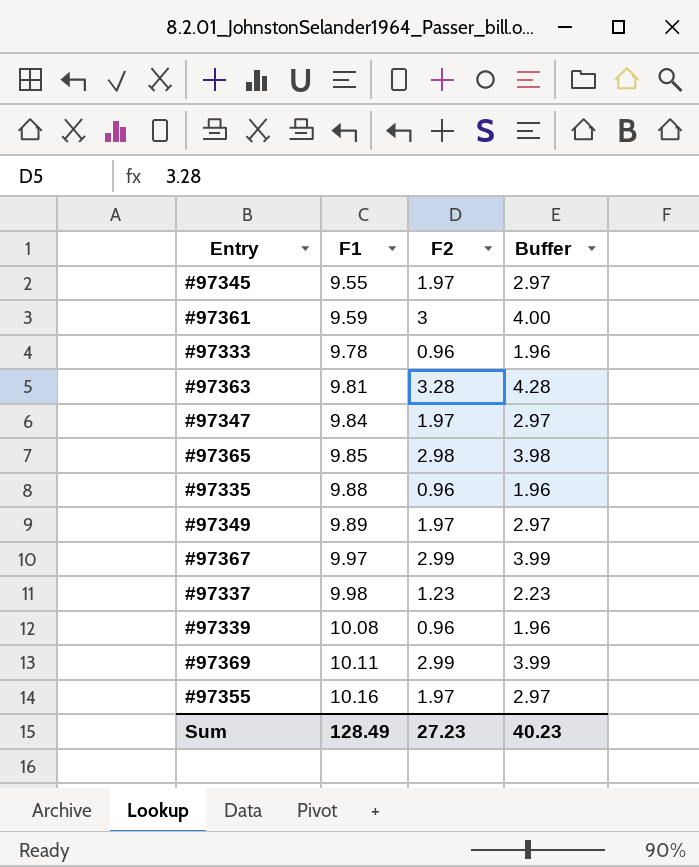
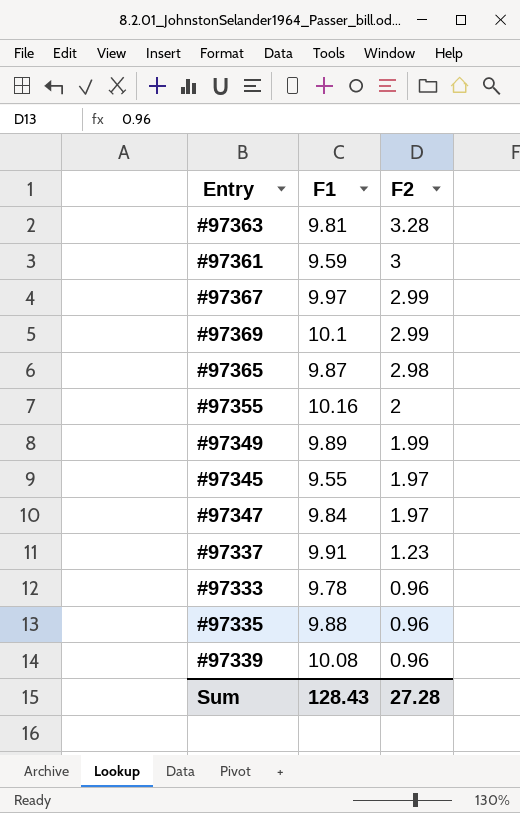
row order: F1 ascending -> F2 descending
column Buffer | formula: [F2] + 1 -> none
#97369 | F1: 10.11 -> 10.1
#97365 | F1: 9.85 -> 9.87
#97355 | F2: 1.97 -> 2
#97349 | F2: 1.97 -> 1.99
#97337 | F1: 9.98 -> 9.91
Sum | F1: 128.49 -> 128.43
Sum | F2: 27.23 -> 27.28

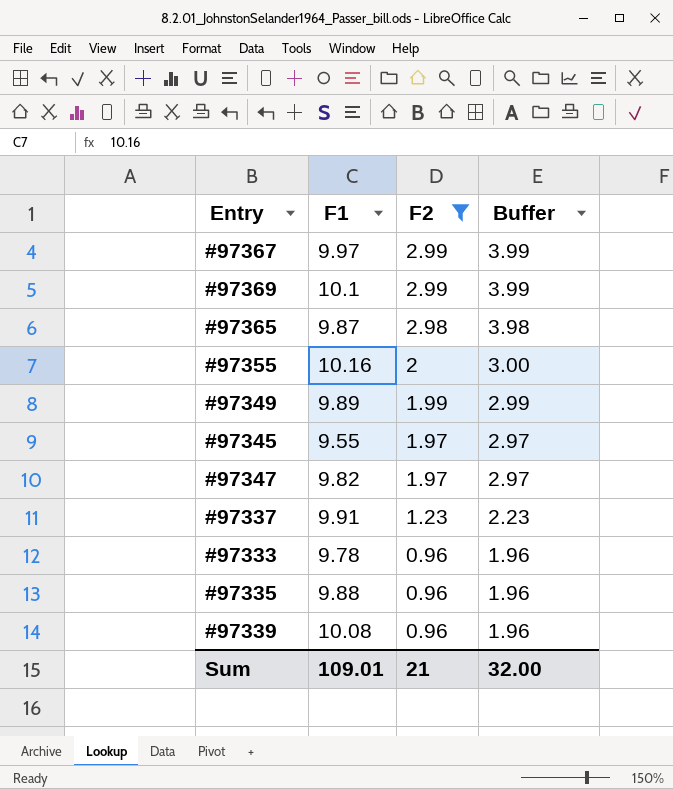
filter: none -> F2 <= 2.99
column Buffer | formula: none -> [F2] + 1
#97347 | F1: 9.84 -> 9.82
Sum | F1: 128.43 -> 109.01
Sum | F2: 27.28 -> 21

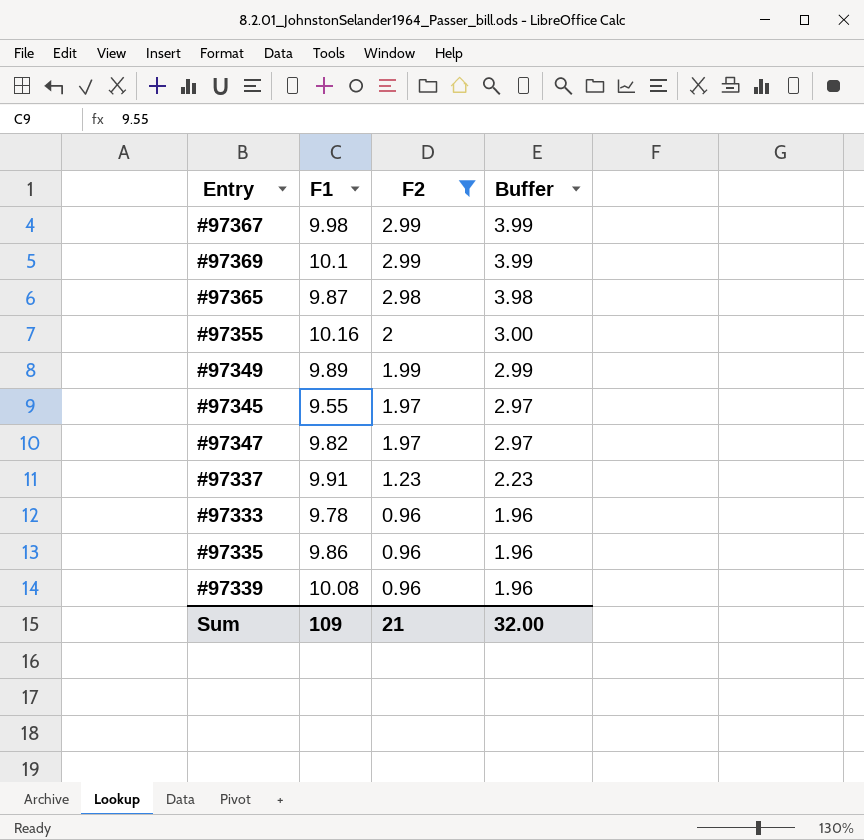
#97367 | F1: 9.97 -> 9.98
#97335 | F1: 9.88 -> 9.86
Sum | F1: 109.01 -> 109

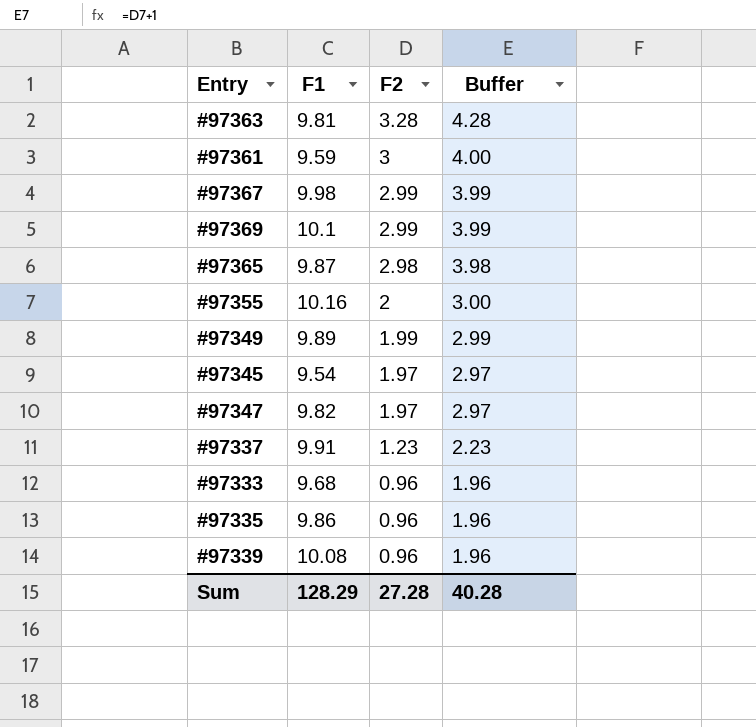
filter: F2 <= 2.99 -> none
#97345 | F1: 9.55 -> 9.54
#97333 | F1: 9.78 -> 9.68
Sum | F1: 109 -> 128.29
Sum | F2: 21 -> 27.28
Sum | Buffer: 32.00 -> 40.28

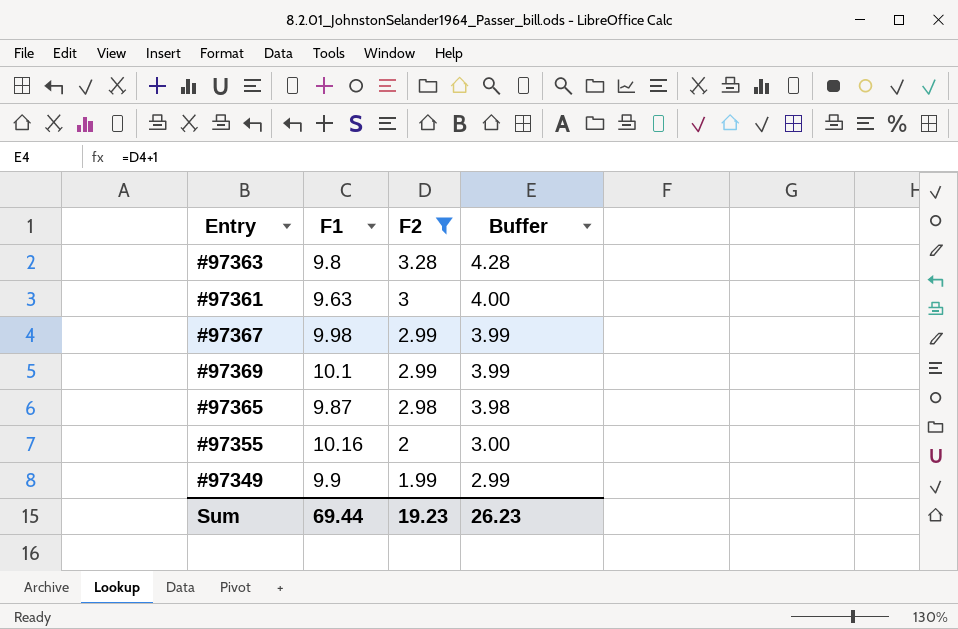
filter: none -> F2 >= 1.99
#97363 | F1: 9.81 -> 9.8
#97361 | F1: 9.59 -> 9.63
#97349 | F1: 9.89 -> 9.9
Sum | F1: 128.29 -> 69.44
Sum | F2: 27.28 -> 19.23
Sum | Buffer: 40.28 -> 26.23

